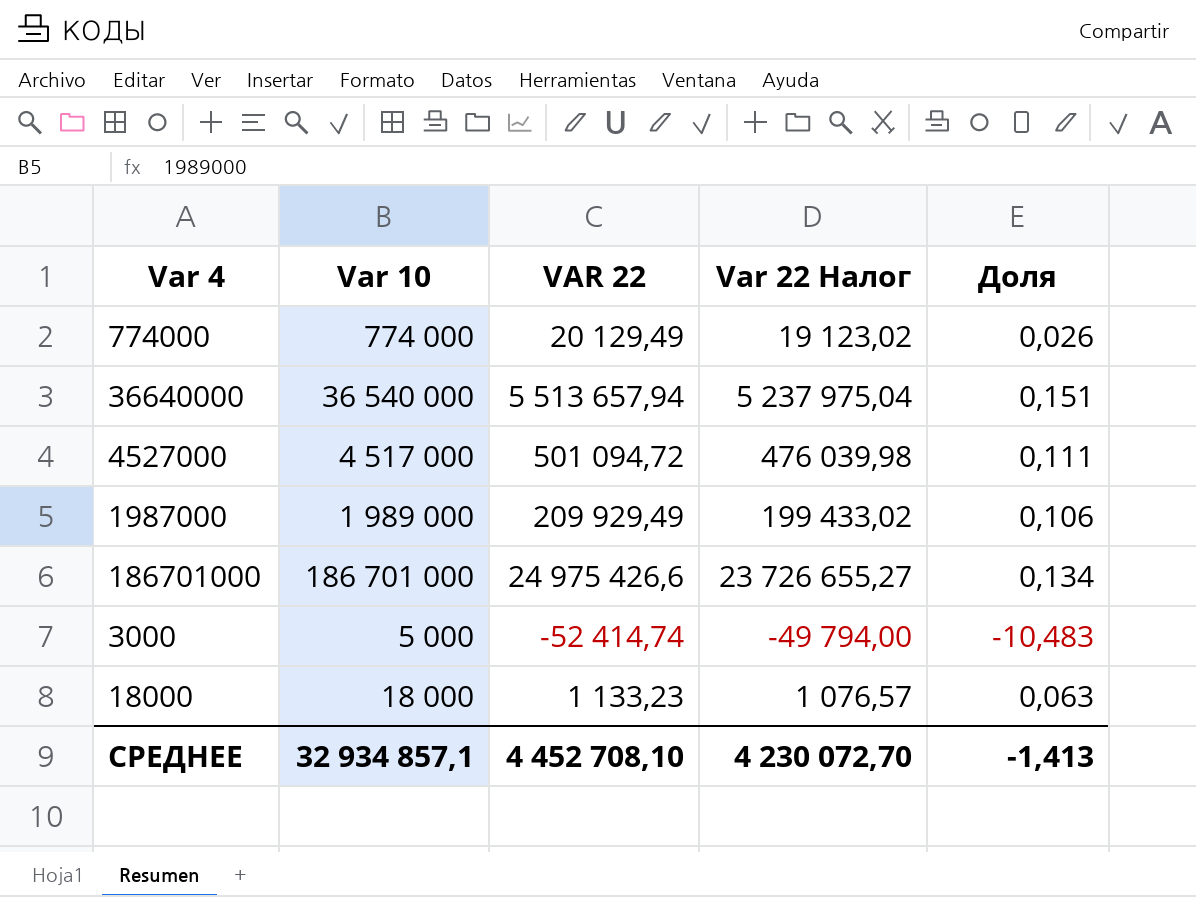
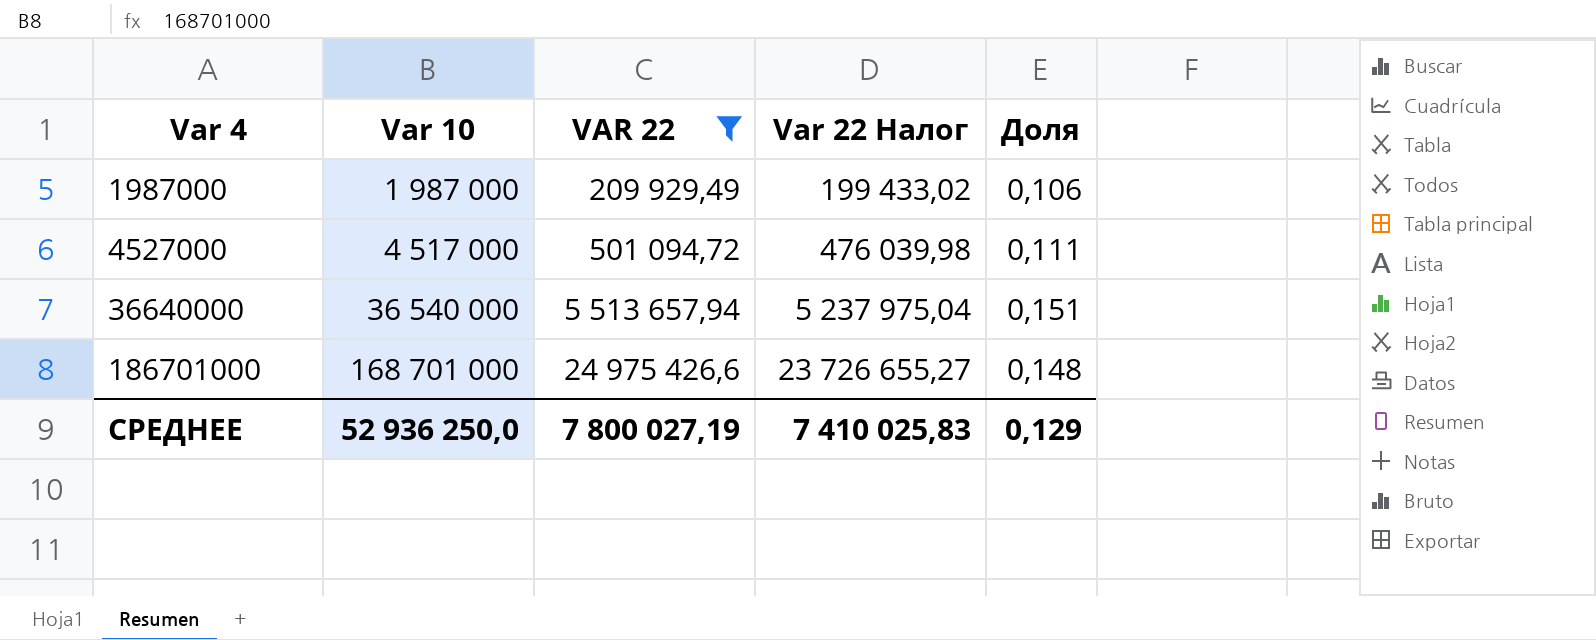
filter: none -> VAR 22 >= 209 929,49
row order: none -> Var 4 ascending
1987000 | Var 10: 1 989 000 -> 1 987 000
186701000 | Var 10: 186 701 000 -> 168 701 000
186701000 | Доля: 0,134 -> 0,148
СРЕДНЕЕ | Var 10: 32 934 857,1 -> 52 936 250,0
СРЕДНЕЕ | VAR 22: 4 452 708,10 -> 7 800 027,19
СРЕДНЕЕ | Var 22 Налог: 4 230 072,70 -> 7 410 025,83
СРЕДНЕЕ | Доля: -1,413 -> 0,129

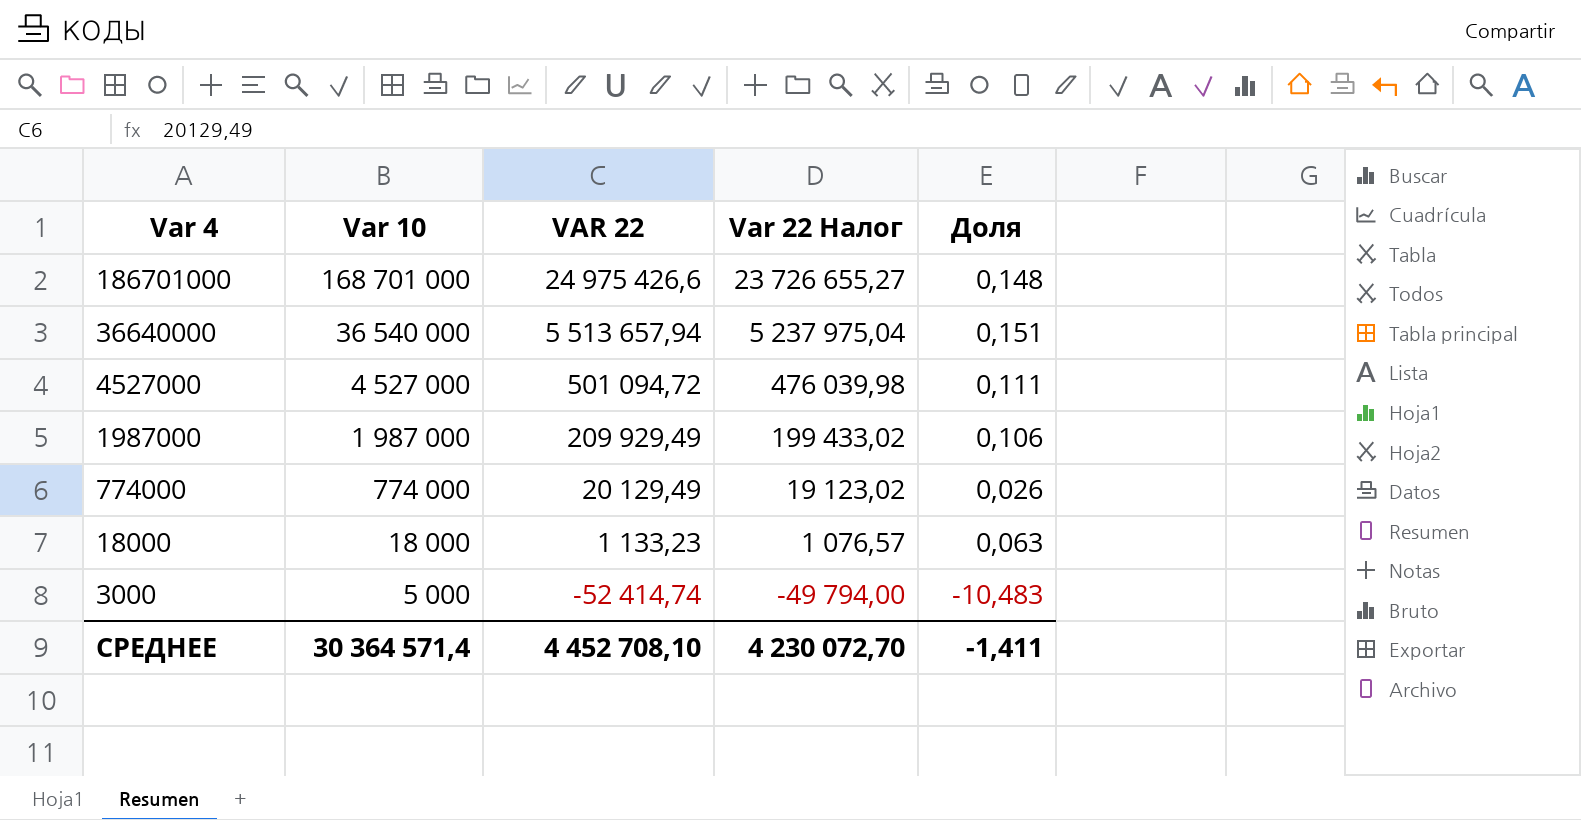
filter: VAR 22 >= 209 929,49 -> none
row order: Var 4 ascending -> Var 4 descending
4527000 | Var 10: 4 517 000 -> 4 527 000
СРЕДНЕЕ | Var 10: 52 936 250,0 -> 30 364 571,4
СРЕДНЕЕ | VAR 22: 7 800 027,19 -> 4 452 708,10
СРЕДНЕЕ | Var 22 Налог: 7 410 025,83 -> 4 230 072,70
СРЕДНЕЕ | Доля: 0,129 -> -1,411

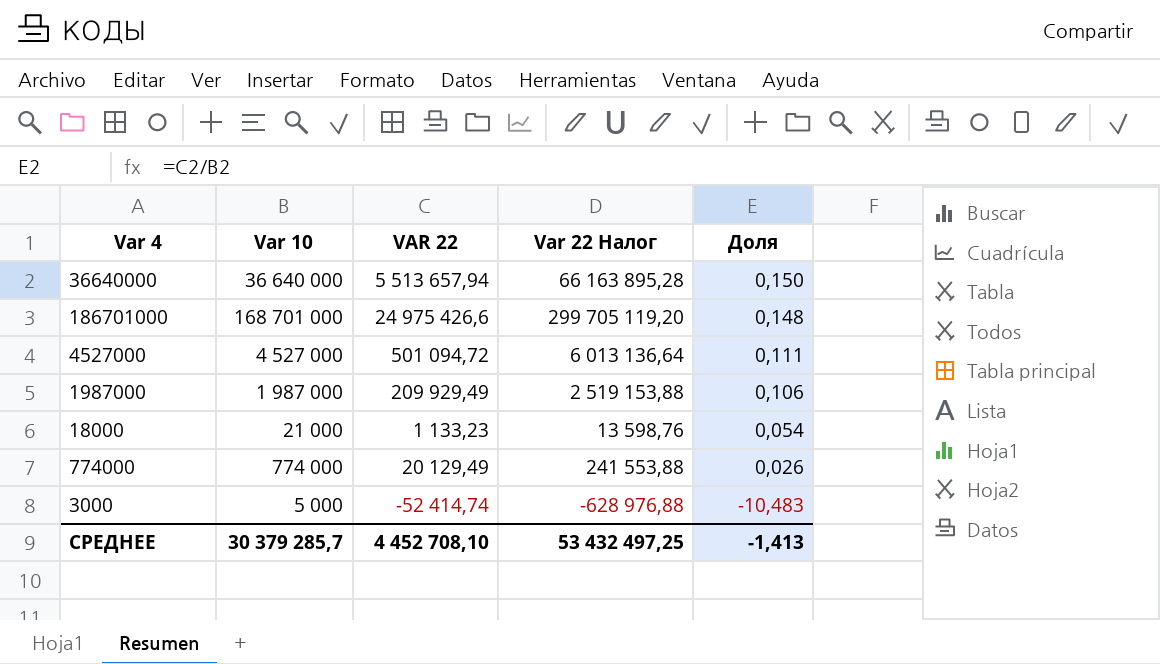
row order: Var 4 descending -> Доля descending
column Var 22 Налог | formula: [VAR 22] * 0,95 -> [VAR 22] * 12
36640000 | Var 10: 36 540 000 -> 36 640 000
36640000 | Доля: 0,151 -> 0,150
18000 | Var 10: 18 000 -> 21 000
18000 | Доля: 0,063 -> 0,054
СРЕДНЕЕ | Var 10: 30 364 571,4 -> 30 379 285,7
СРЕДНЕЕ | Var 22 Налог: 4 230 072,70 -> 53 432 497,25
СРЕДНЕЕ | Доля: -1,411 -> -1,413

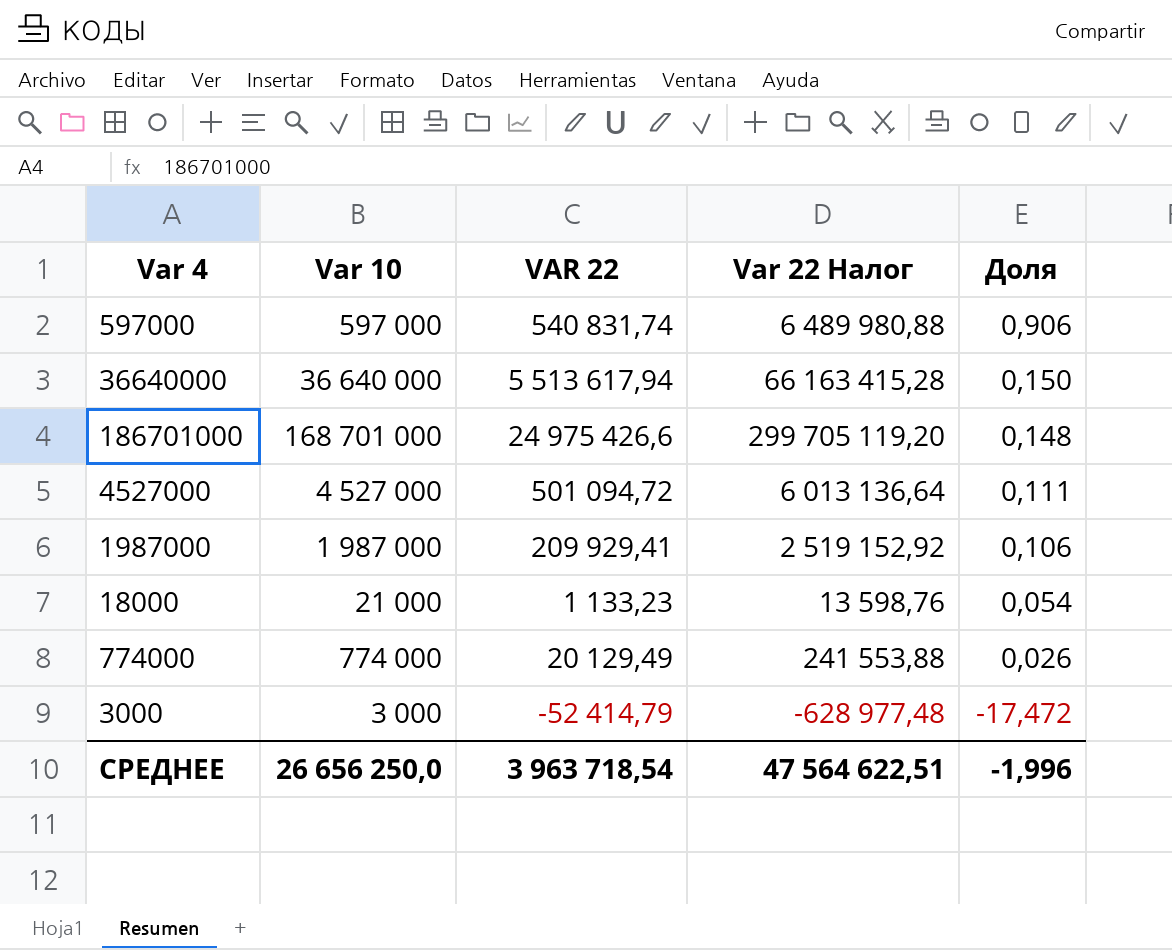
row 597000: none -> 597 000 | 540 831,74 | 6 489 980,88 | 0,906
36640000 | VAR 22: 5 513 657,94 -> 5 513 617,94
36640000 | Var 22 Налог: 66 163 895,28 -> 66 163 415,28
1987000 | VAR 22: 209 929,49 -> 209 929,41
1987000 | Var 22 Налог: 2 519 153,88 -> 2 519 152,92
3000 | Var 10: 5 000 -> 3 000
3000 | VAR 22: -52 414,74 -> -52 414,79
3000 | Var 22 Налог: -628 976,88 -> -628 977,48
3000 | Доля: -10,483 -> -17,472
СРЕДНЕЕ | Var 10: 30 379 285,7 -> 26 656 250,0
СРЕДНЕЕ | VAR 22: 4 452 708,10 -> 3 963 718,54
СРЕДНЕЕ | Var 22 Налог: 53 432 497,25 -> 47 564 622,51
СРЕДНЕЕ | Доля: -1,413 -> -1,996

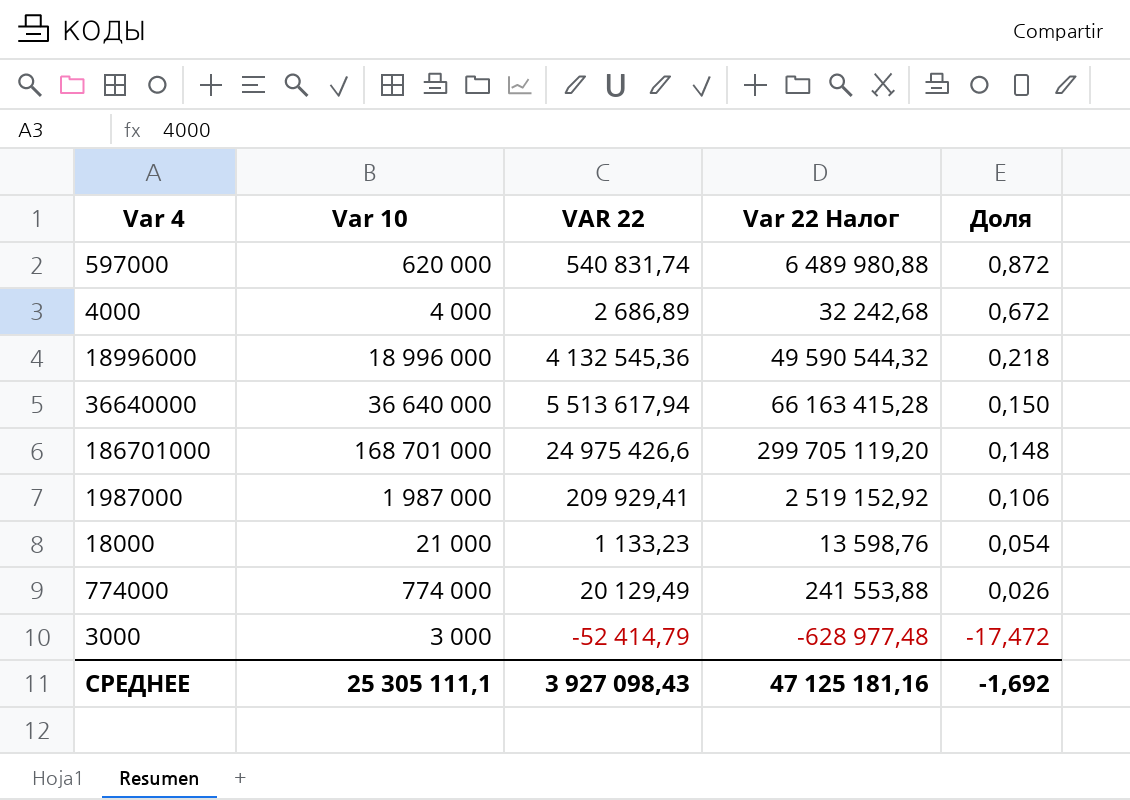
row 4527000: 4 527 000 | 501 094,72 | 6 013 136,64 | 0,111 -> none
597000 | Var 10: 597 000 -> 620 000
597000 | Доля: 0,906 -> 0,872
row 4000: none -> 4 000 | 2 686,89 | 32 242,68 | 0,672
row 18996000: none -> 18 996 000 | 4 132 545,36 | 49 590 544,32 | 0,218
СРЕДНЕЕ | Var 10: 26 656 250,0 -> 25 305 111,1
СРЕДНЕЕ | VAR 22: 3 963 718,54 -> 3 927 098,43
СРЕДНЕЕ | Var 22 Налог: 47 564 622,51 -> 47 125 181,16
СРЕДНЕЕ | Доля: -1,996 -> -1,692

